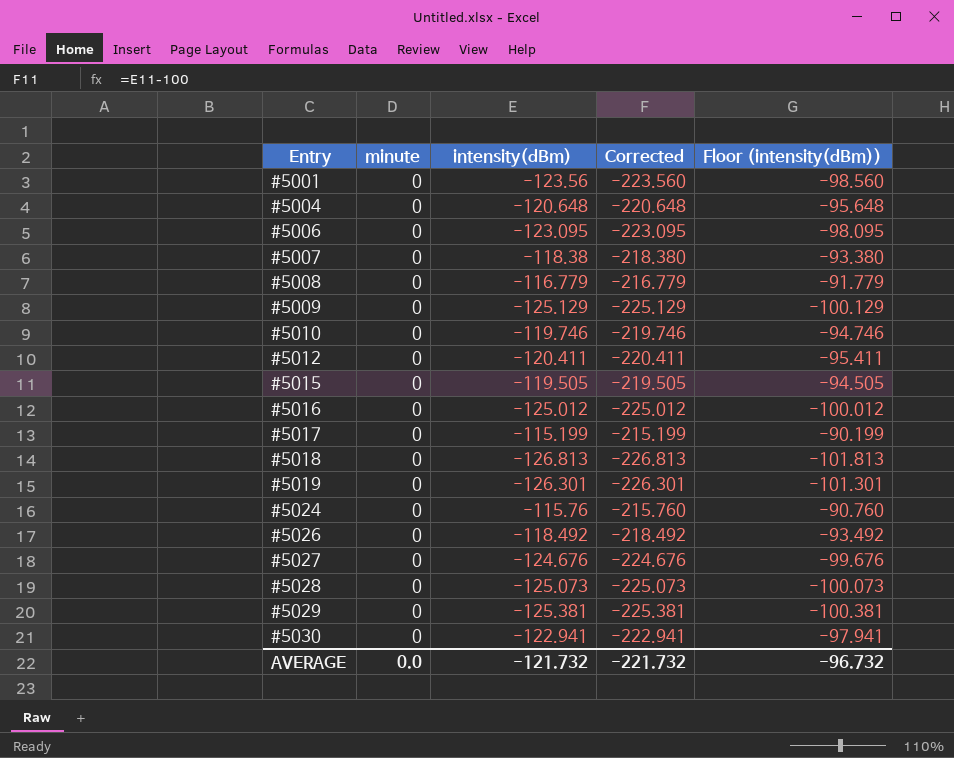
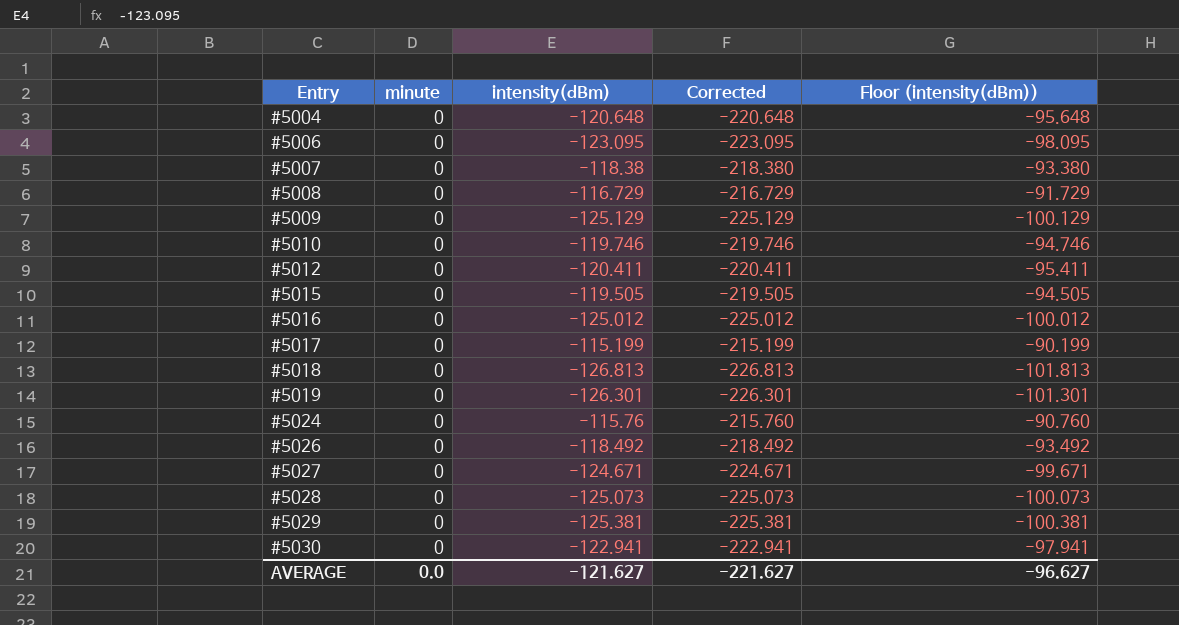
row #5001: 0 | -123.56 | -223.560 | -98.560 -> none
#5008 | intensity(dBm): -116.779 -> -116.729
#5008 | Corrected: -216.779 -> -216.729
#5008 | Floor (intensity(dBm)): -91.779 -> -91.729
#5027 | intensity(dBm): -124.676 -> -124.671
#5027 | Corrected: -224.676 -> -224.671
#5027 | Floor (intensity(dBm)): -99.676 -> -99.671
AVERAGE | intensity(dBm): -121.732 -> -121.627
AVERAGE | Corrected: -221.732 -> -221.627
AVERAGE | Floor (intensity(dBm)): -96.732 -> -96.627

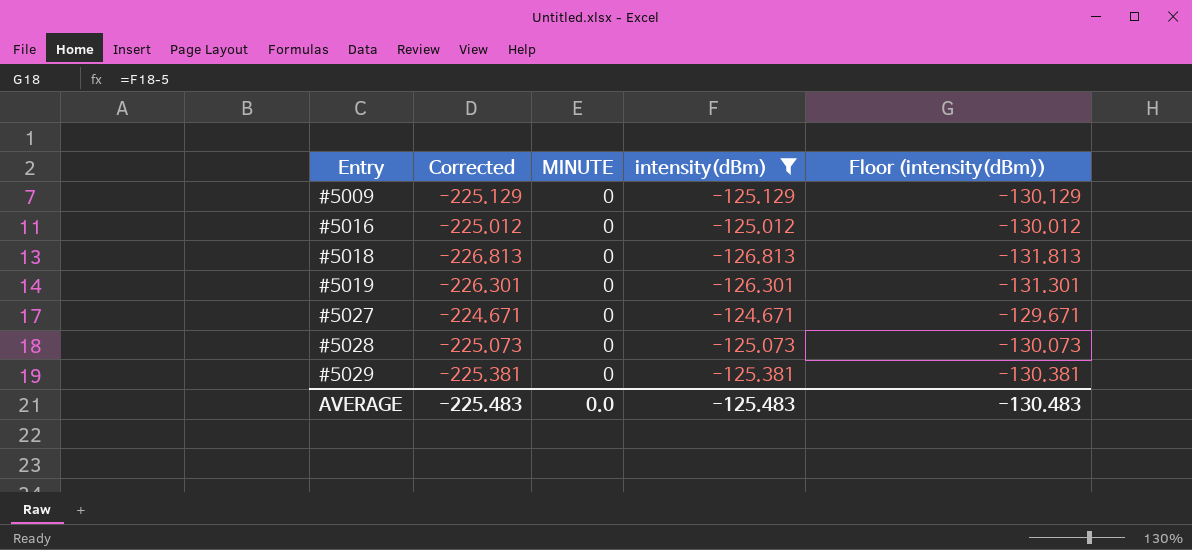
filter: none -> intensity(dBm) <= -124.671
column Corrected | position: 4 -> 2
column name: minute -> MINUTE
column Floor (intensity(dBm)) | formula: [intensity(dBm)] + 25 -> [intensity(dBm)] - 5
AVERAGE | Corrected: -221.627 -> -225.483
AVERAGE | intensity(dBm): -121.627 -> -125.483
AVERAGE | Floor (intensity(dBm)): -96.627 -> -130.483

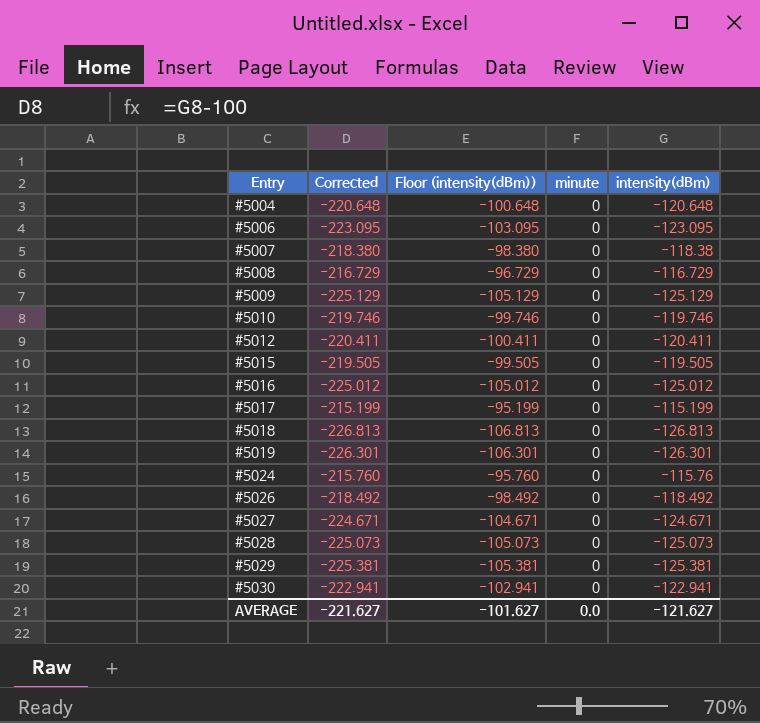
filter: intensity(dBm) <= -124.671 -> none
column Floor (intensity(dBm)) | formula: [intensity(dBm)] - 5 -> [intensity(dBm)] + 20
column Floor (intensity(dBm)) | position: 5 -> 3
column name: MINUTE -> minute
AVERAGE | Corrected: -225.483 -> -221.627
AVERAGE | Floor (intensity(dBm)): -130.483 -> -101.627
AVERAGE | intensity(dBm): -125.483 -> -121.627

